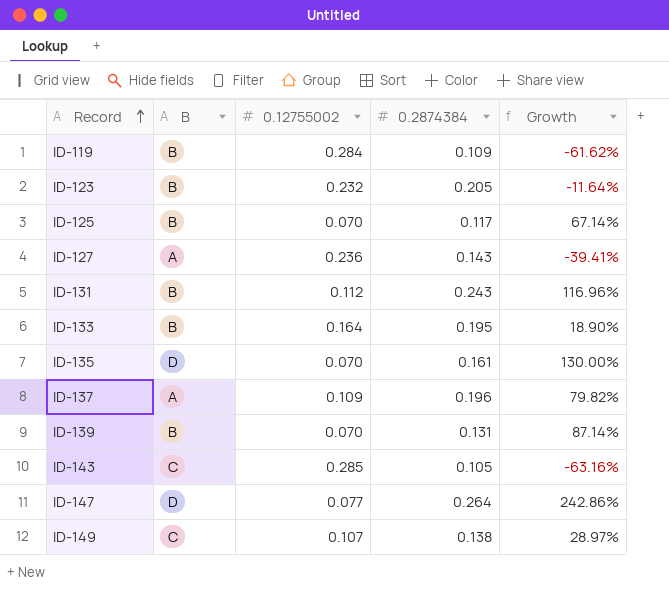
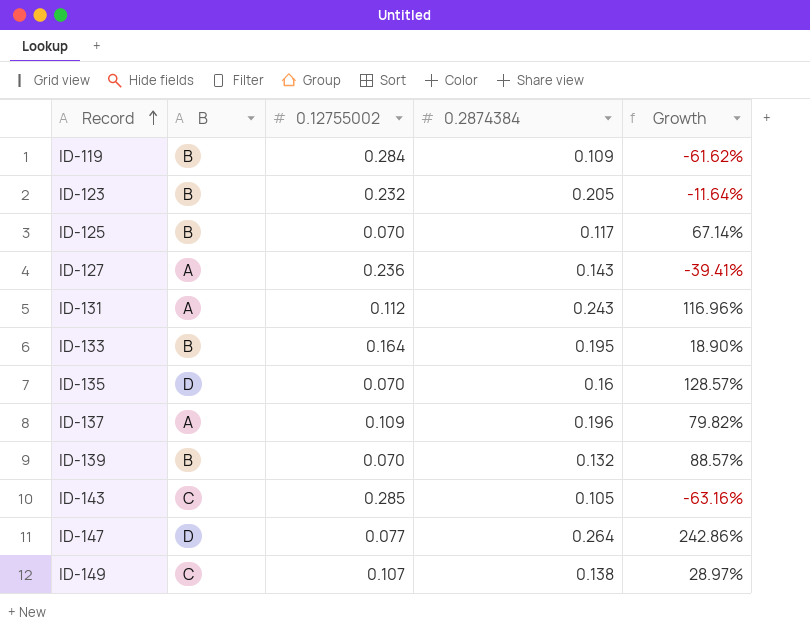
ID-131 | B: B -> A
ID-135 | 0.2874384: 0.161 -> 0.16
ID-135 | Growth: 130.00% -> 128.57%
ID-139 | 0.2874384: 0.131 -> 0.132
ID-139 | Growth: 87.14% -> 88.57%

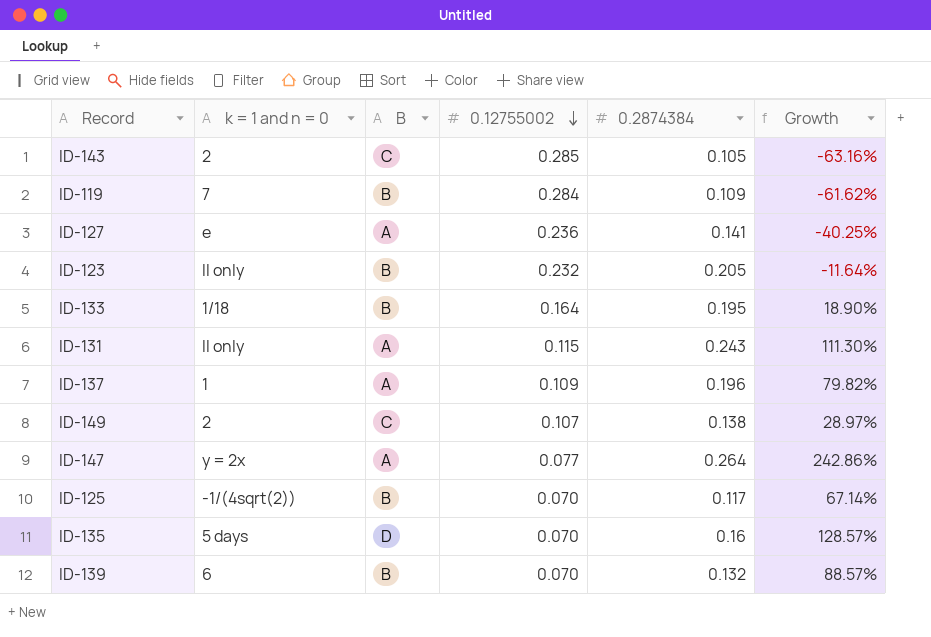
row order: Record ascending -> 0.12755002 descending
column k = 1 and n = 0 | position: none -> 2
ID-127 | 0.2874384: 0.143 -> 0.141
ID-127 | Growth: -39.41% -> -40.25%
ID-131 | 0.12755002: 0.112 -> 0.115
ID-131 | Growth: 116.96% -> 111.30%
ID-147 | B: D -> A

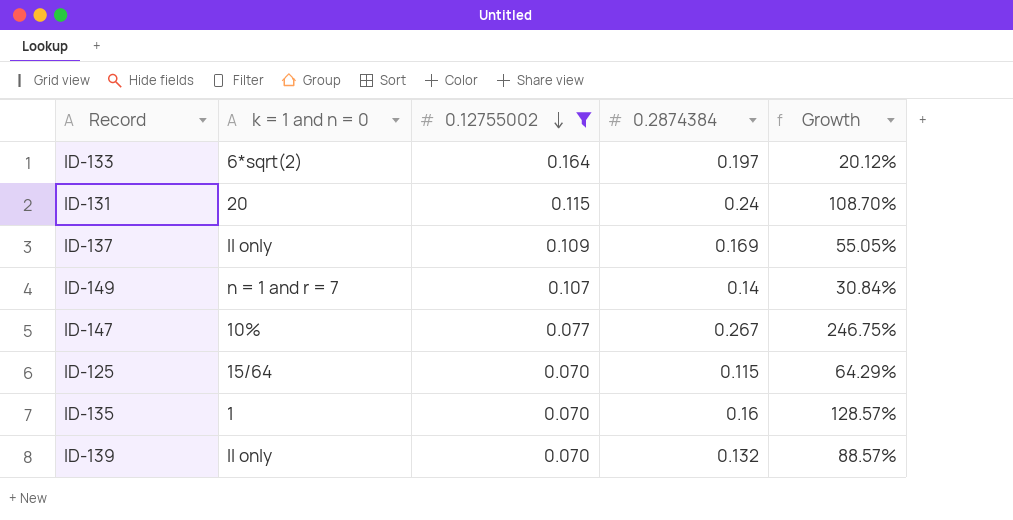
filter: none -> 0.12755002 <= 0.164
column B | position: 3 -> none
ID-133 | k = 1 and n = 0: 1/18 -> 6*sqrt(2)
ID-133 | 0.2874384: 0.195 -> 0.197
ID-133 | Growth: 18.90% -> 20.12%
ID-131 | k = 1 and n = 0: II only -> 20
ID-131 | 0.2874384: 0.243 -> 0.24
ID-131 | Growth: 111.30% -> 108.70%
ID-137 | k = 1 and n = 0: 1 -> II only
ID-137 | 0.2874384: 0.196 -> 0.169
ID-137 | Growth: 79.82% -> 55.05%
ID-149 | k = 1 and n = 0: 2 -> n = 1 and r = 7
ID-149 | 0.2874384: 0.138 -> 0.14
ID-149 | Growth: 28.97% -> 30.84%
ID-147 | k = 1 and n = 0: y = 2x -> 10%
ID-147 | 0.2874384: 0.264 -> 0.267
ID-147 | Growth: 242.86% -> 246.75%
ID-125 | k = 1 and n = 0: -1/(4sqrt(2)) -> 15/64
ID-125 | 0.2874384: 0.117 -> 0.115
ID-125 | Growth: 67.14% -> 64.29%
ID-135 | k = 1 and n = 0: 5 days -> 1
ID-139 | k = 1 and n = 0: 6 -> II only

